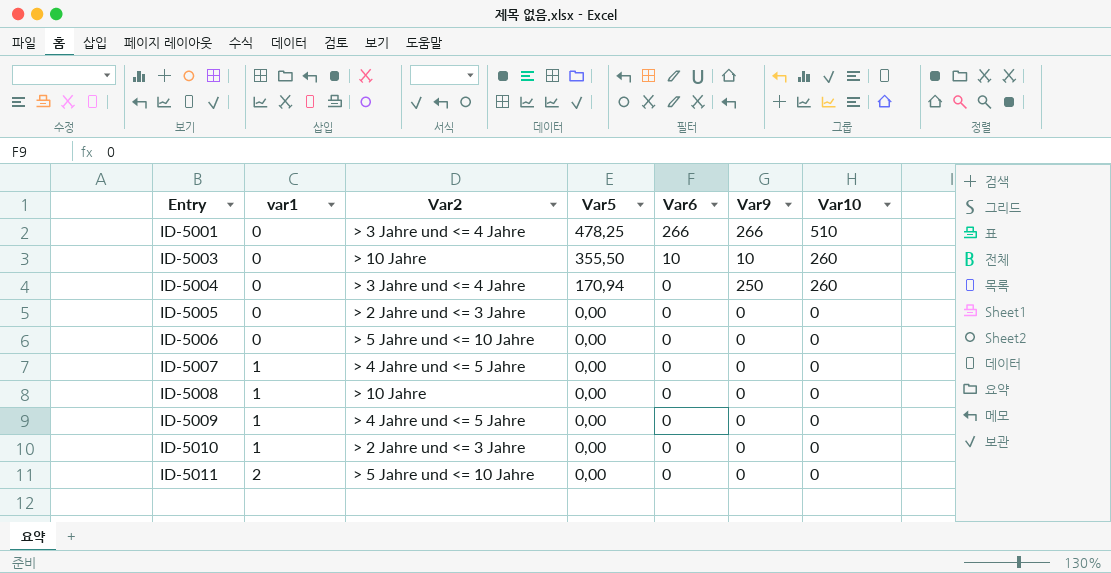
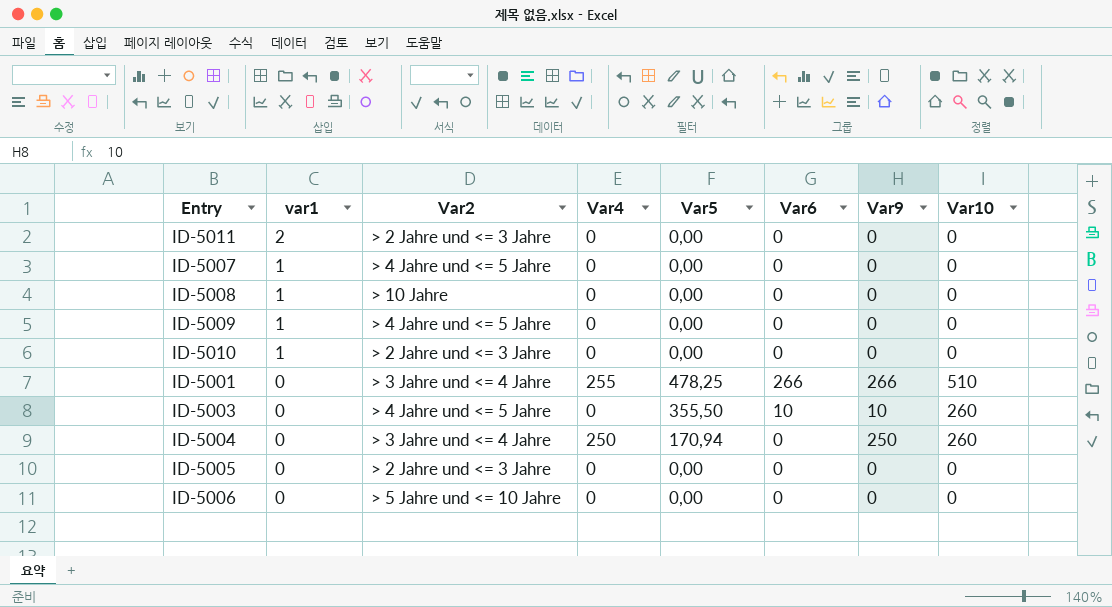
row order: Entry ascending -> var1 descending
column Var4 | position: none -> 4
ID-5011 | Var2: > 5 Jahre und <= 10 Jahre -> > 2 Jahre und <= 3 Jahre
ID-5003 | Var2: > 10 Jahre -> > 4 Jahre und <= 5 Jahre

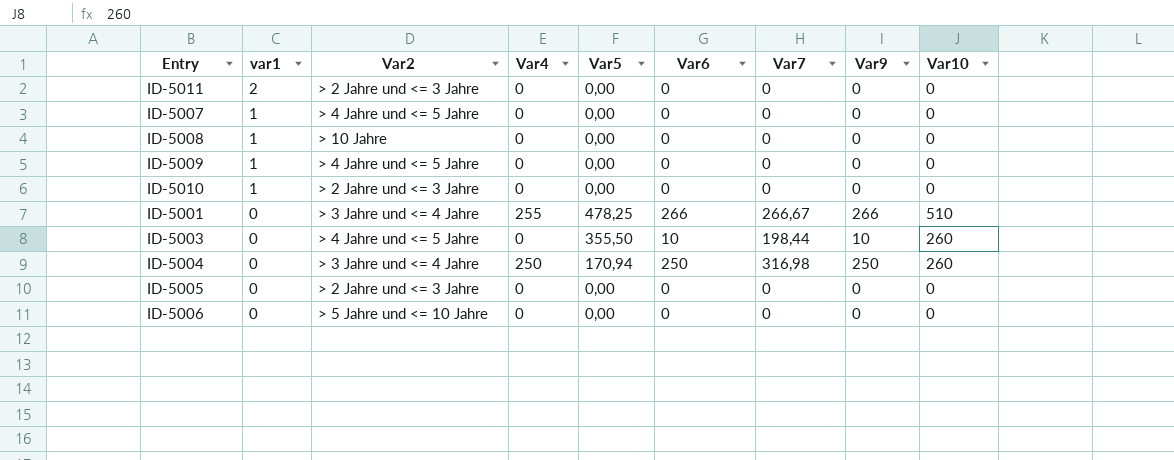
column Var7 | position: none -> 7
ID-5004 | Var6: 0 -> 250

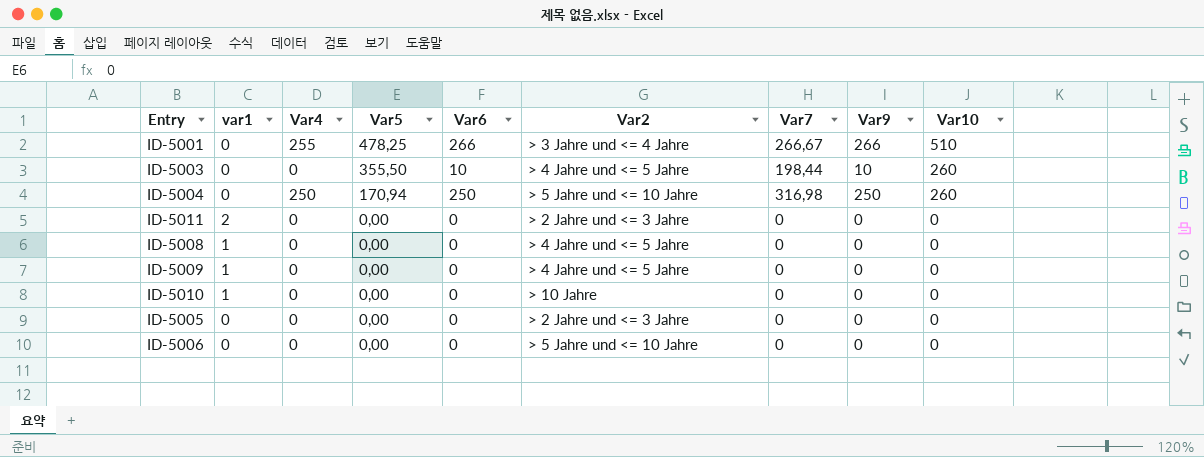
row order: var1 descending -> Var5 descending
column Var2 | position: 3 -> 6
row ID-5007: 1 | > 4 Jahre und <= 5 Jahre | 0 | 0,00 | 0 | 0 | 0 | 0 -> none
ID-5004 | Var2: > 3 Jahre und <= 4 Jahre -> > 5 Jahre und <= 10 Jahre
ID-5008 | Var2: > 10 Jahre -> > 4 Jahre und <= 5 Jahre
ID-5010 | Var2: > 2 Jahre und <= 3 Jahre -> > 10 Jahre

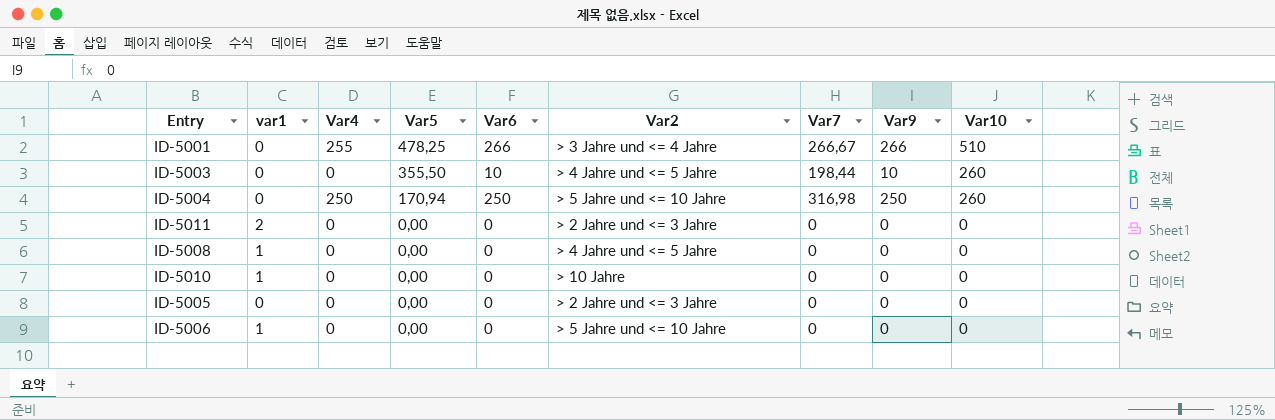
row ID-5009: 1 | 0 | 0,00 | 0 | > 4 Jahre und <= 5 Jahre | 0 | 0 | 0 -> none
ID-5006 | var1: 0 -> 1

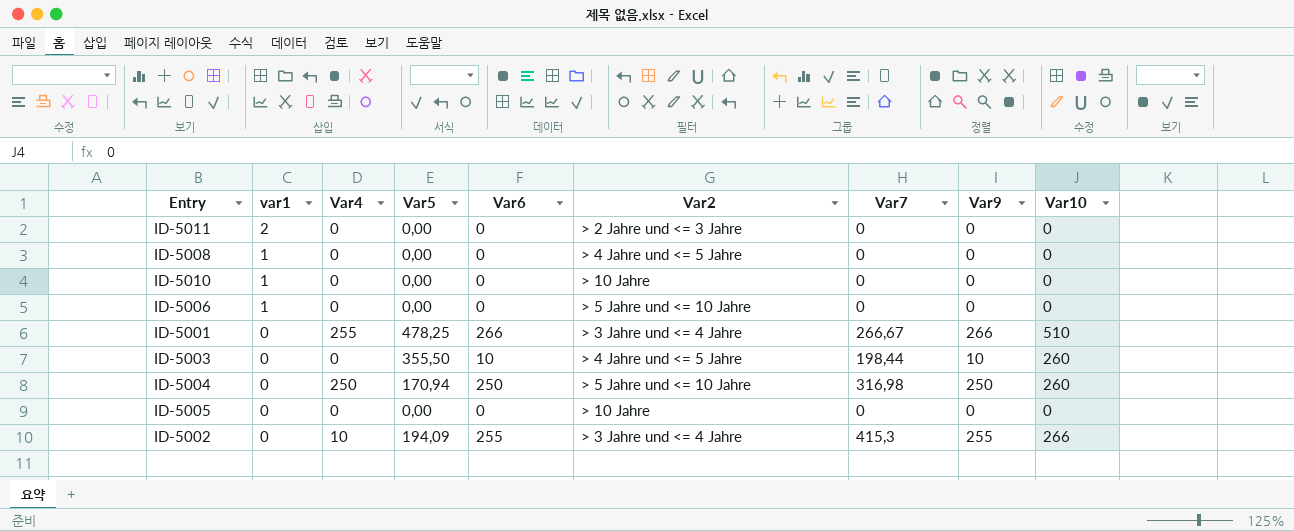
row order: Var5 descending -> var1 descending
ID-5005 | Var2: > 2 Jahre und <= 3 Jahre -> > 10 Jahre
row ID-5002: none -> 0 | 10 | 194,09 | 255 | > 3 Jahre und <= 4 Jahre | 415,3 | 255 | 266

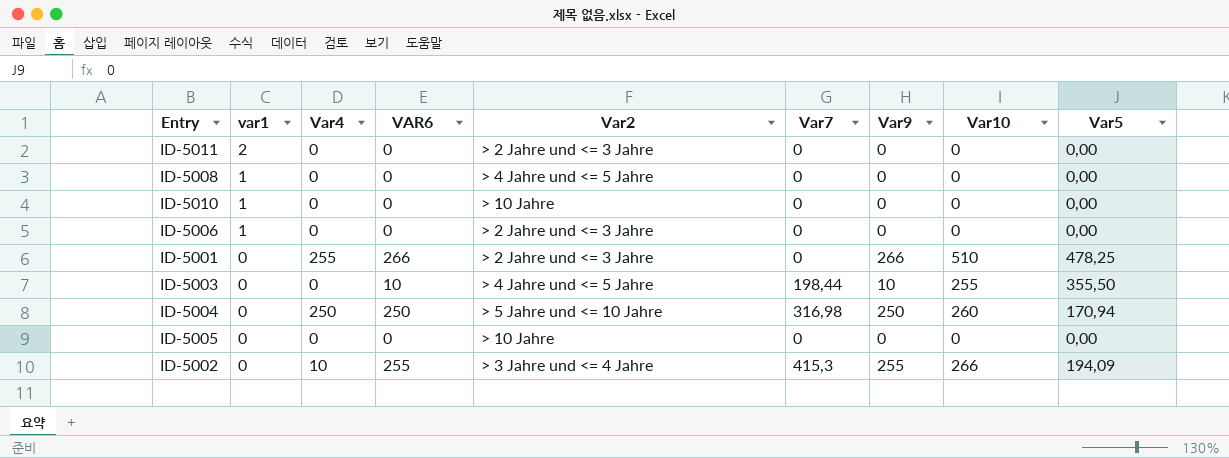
column name: Var6 -> VAR6
column Var5 | position: 4 -> 9
ID-5006 | Var2: > 5 Jahre und <= 10 Jahre -> > 2 Jahre und <= 3 Jahre
ID-5001 | Var2: > 3 Jahre und <= 4 Jahre -> > 2 Jahre und <= 3 Jahre
ID-5001 | Var7: 266,67 -> 0
ID-5003 | Var10: 260 -> 255

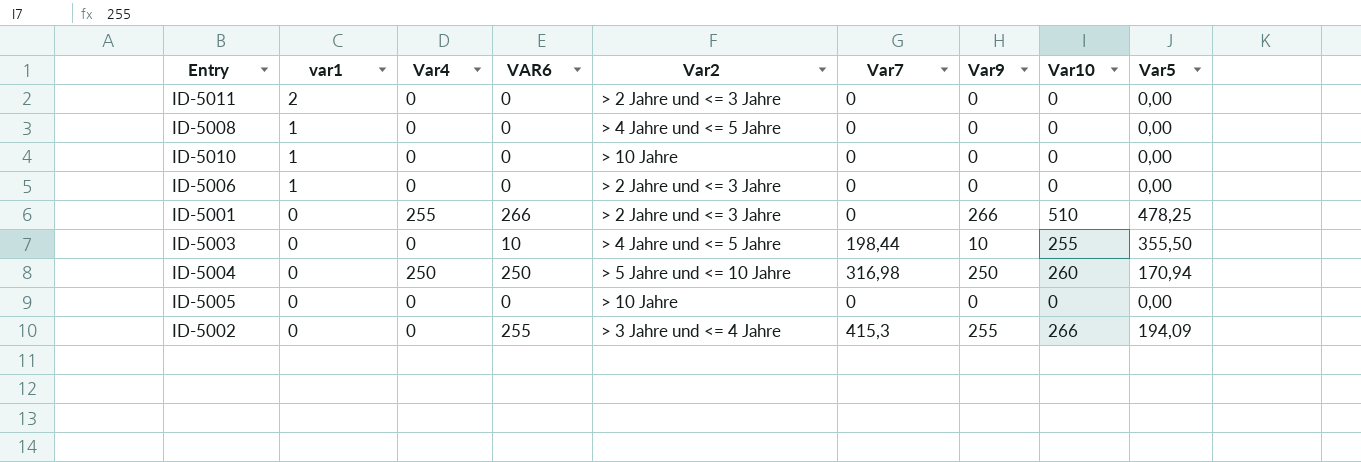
ID-5002 | Var4: 10 -> 0

